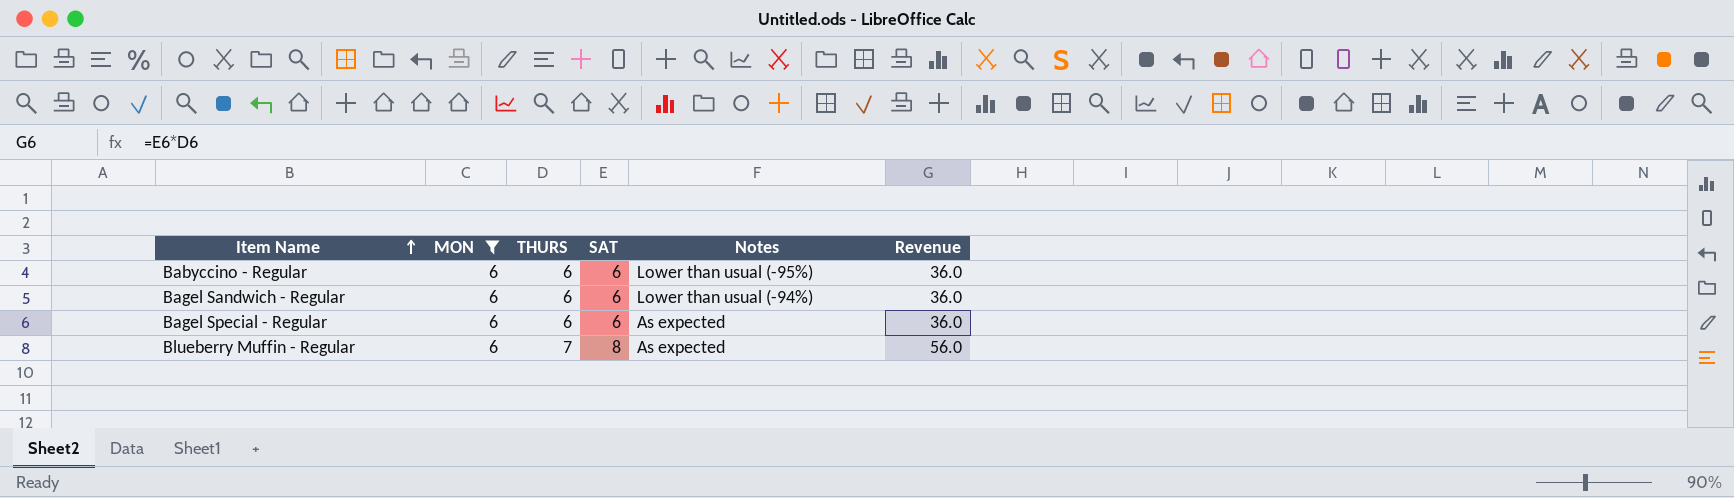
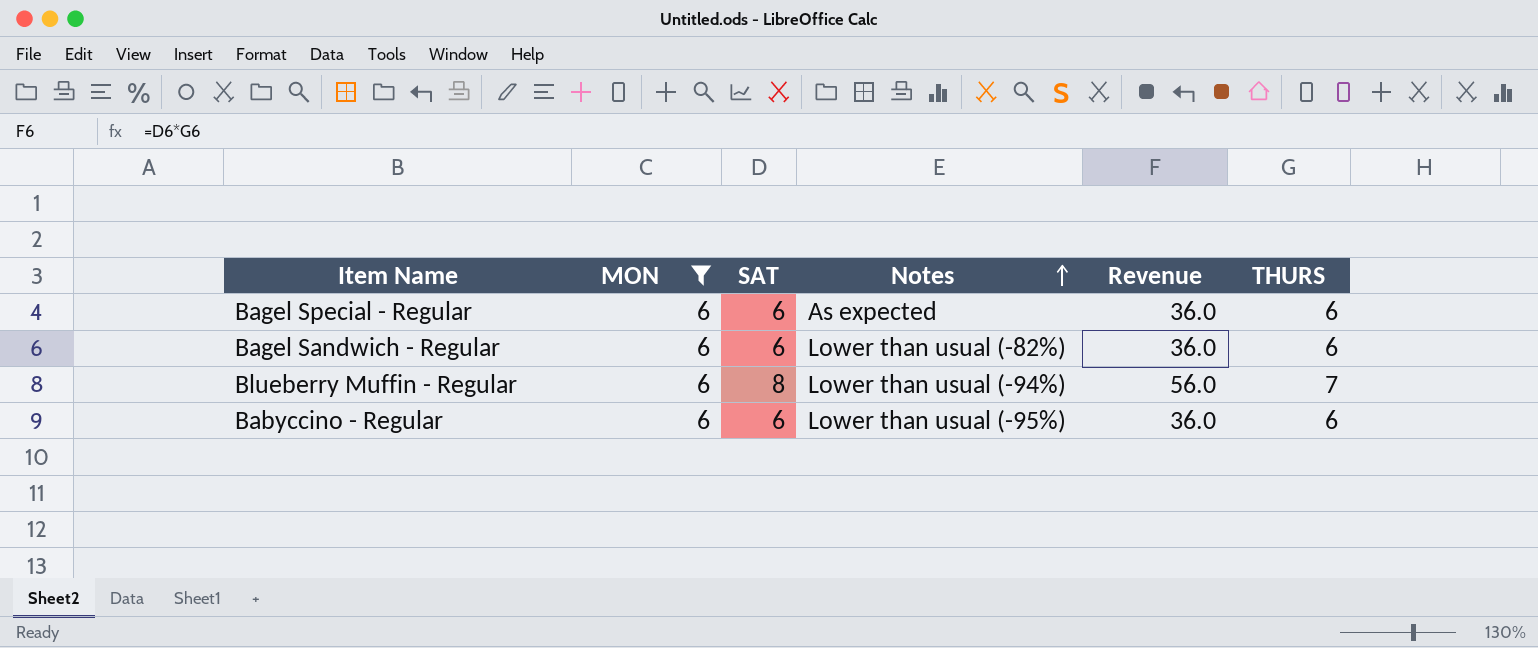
row order: Item Name ascending -> Notes ascending
column THURS | position: 3 -> 6
Bagel Sandwich - Regular | Notes: Lower than usual (-94%) -> Lower than usual (-82%)
Blueberry Muffin - Regular | Notes: As expected -> Lower than usual (-94%)

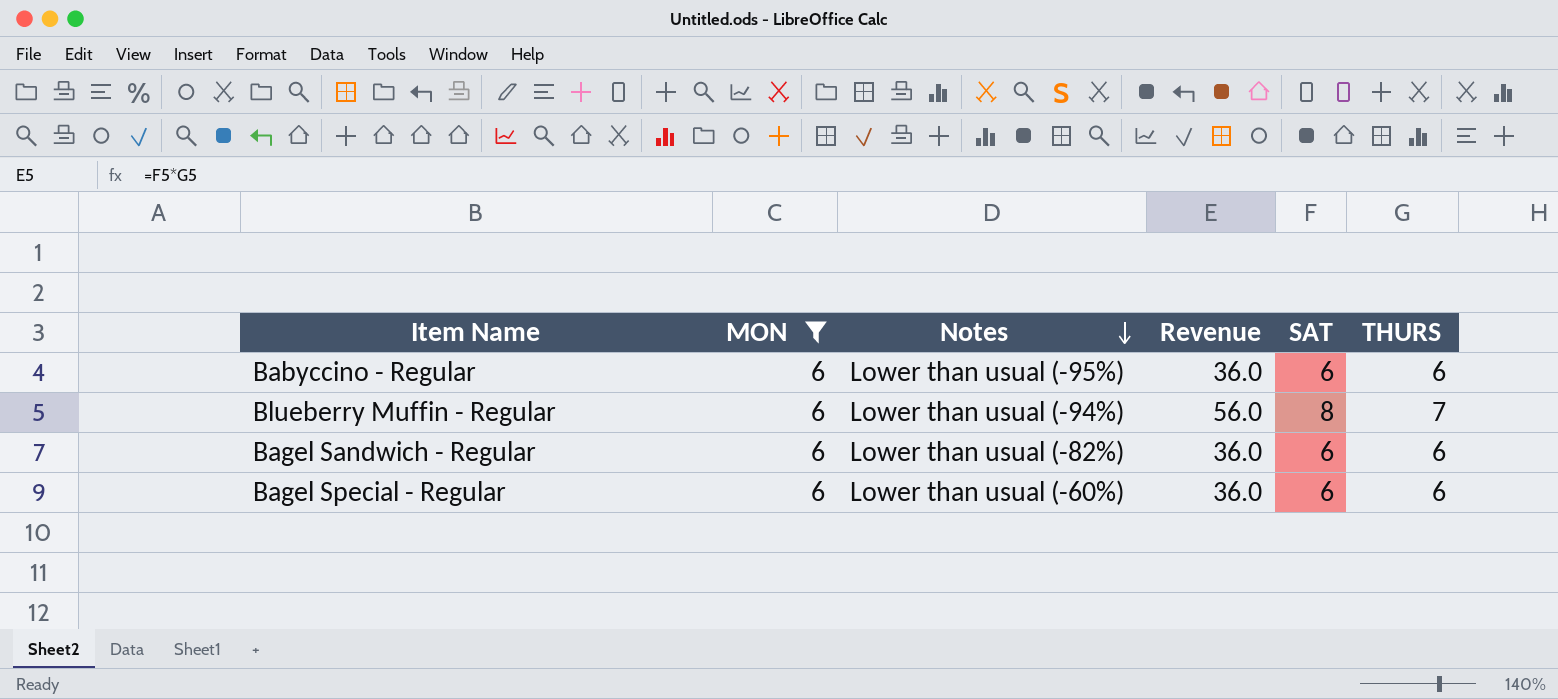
row order: Notes ascending -> Notes descending
column SAT | position: 3 -> 5
Bagel Special - Regular | Notes: As expected -> Lower than usual (-60%)

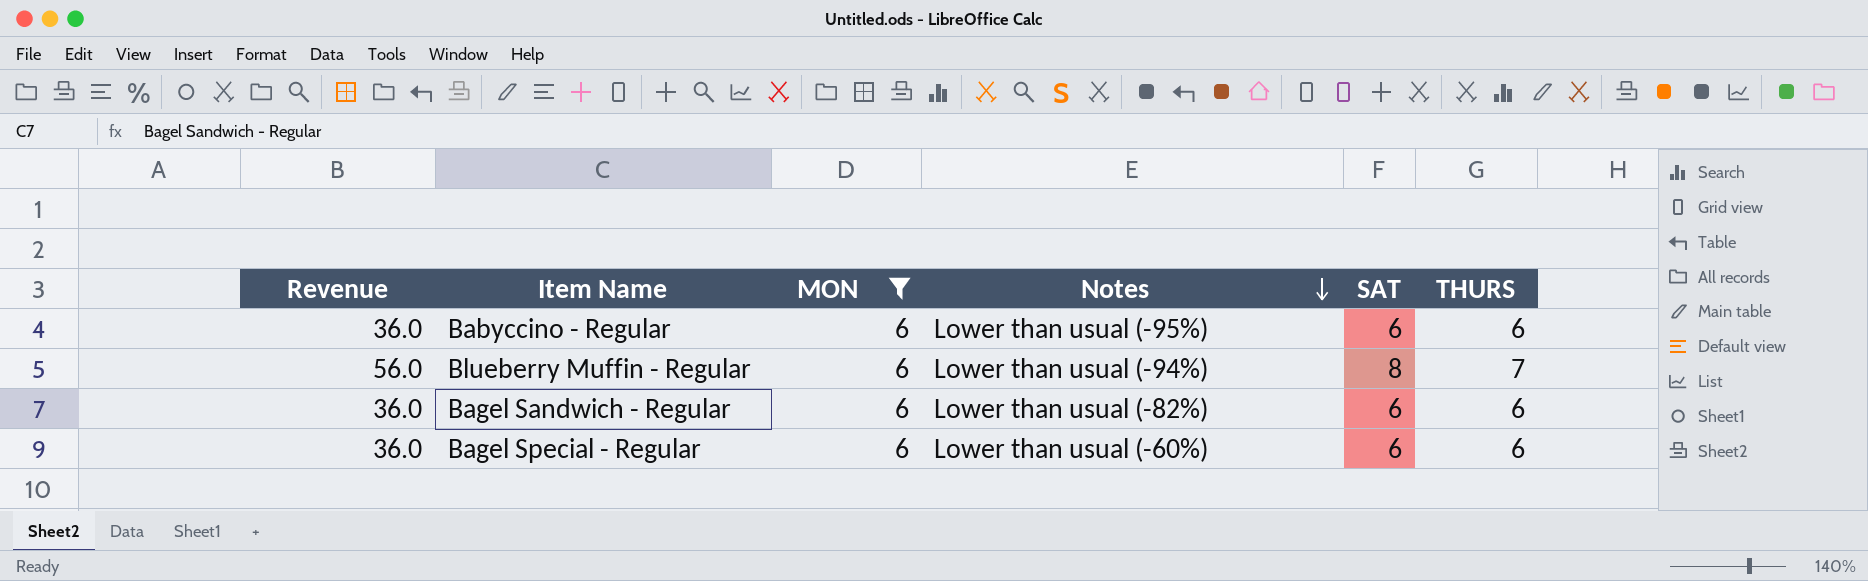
column Revenue | position: 4 -> 1

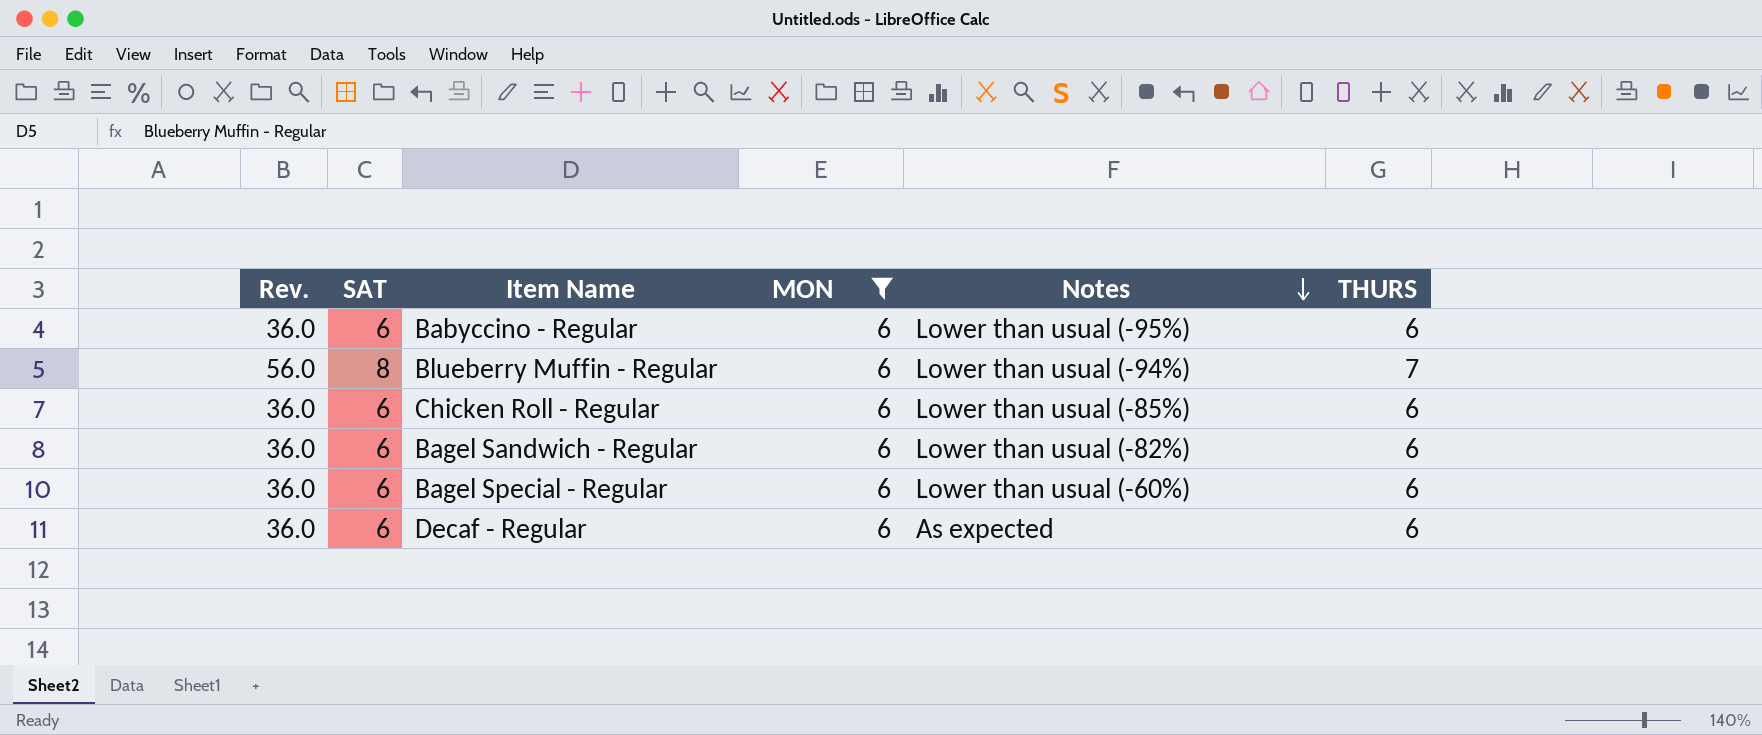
column name: Revenue -> Rev.
column SAT | position: 5 -> 2
row Chicken Roll - Regular: none -> 36.0 | 6 | 6 | Lower than usual (-85%) | 6
row Decaf - Regular: none -> 36.0 | 6 | 6 | As expected | 6

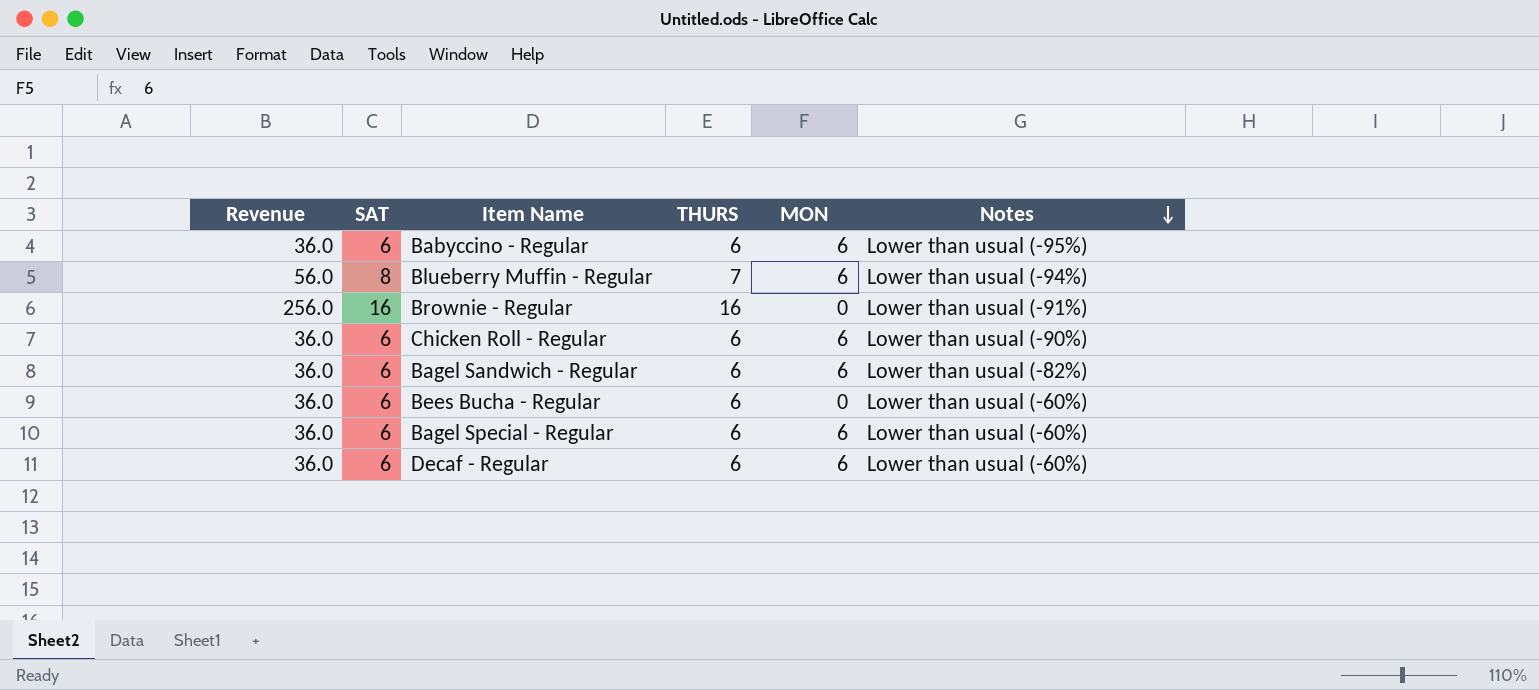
filter: MON = 6 -> none
column name: Rev. -> Revenue
column THURS | position: 6 -> 4
Chicken Roll - Regular | Notes: Lower than usual (-85%) -> Lower than usual (-90%)
Decaf - Regular | Notes: As expected -> Lower than usual (-60%)

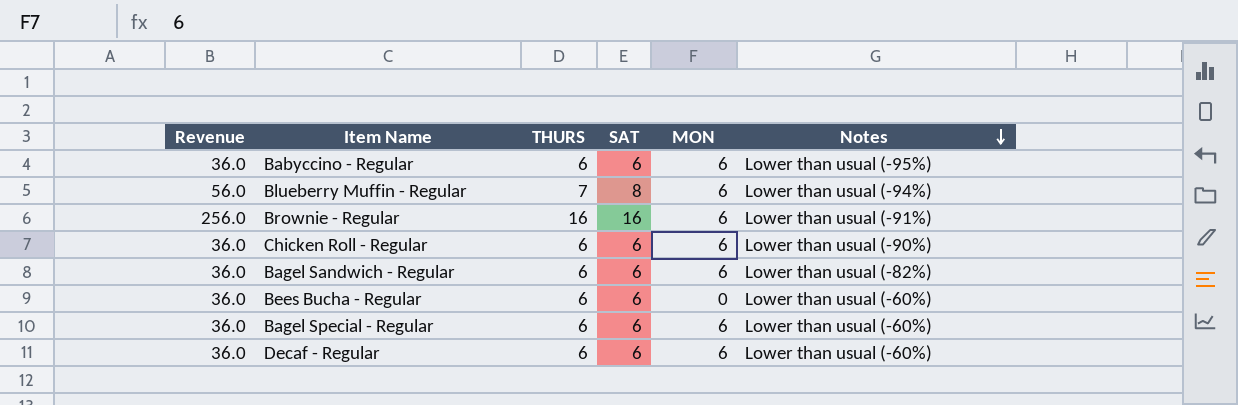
column SAT | position: 2 -> 4
Brownie - Regular | MON: 0 -> 6

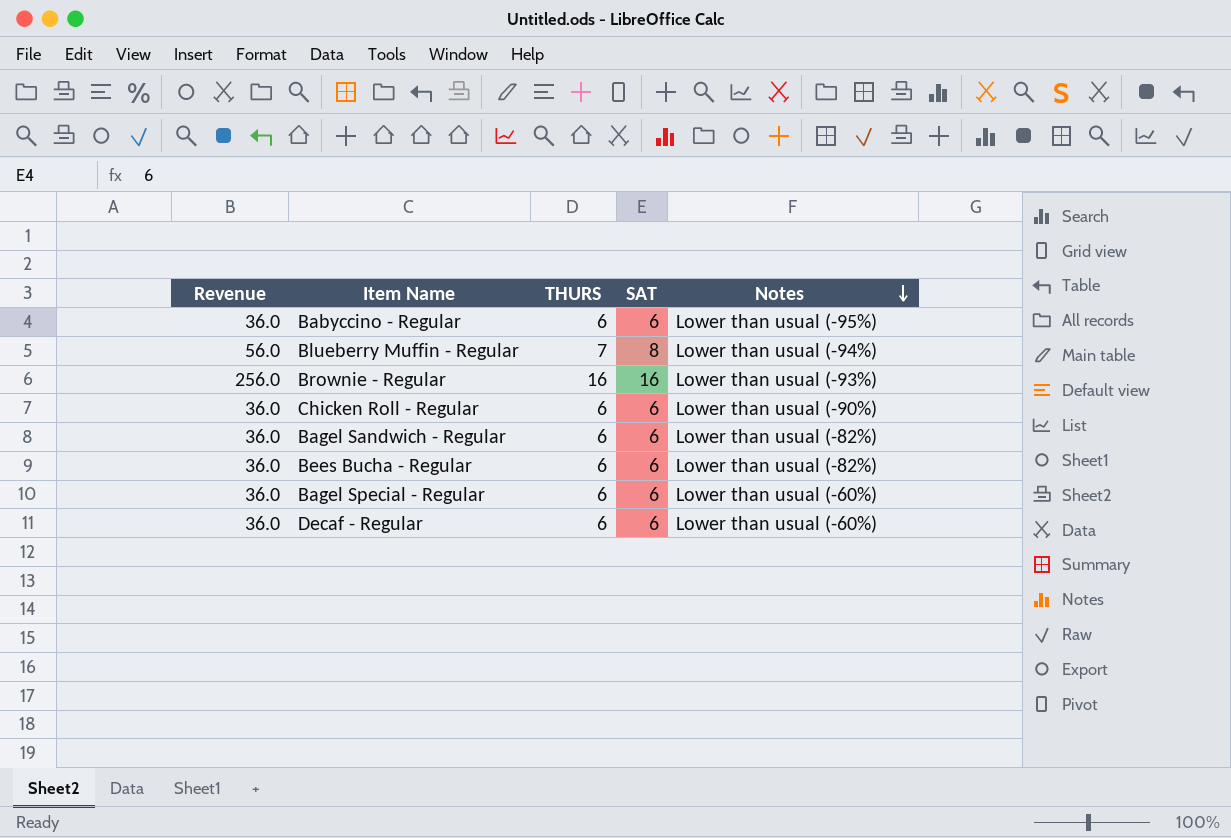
column MON | position: 5 -> none
Brownie - Regular | Notes: Lower than usual (-91%) -> Lower than usual (-93%)
Bees Bucha - Regular | Notes: Lower than usual (-60%) -> Lower than usual (-82%)

